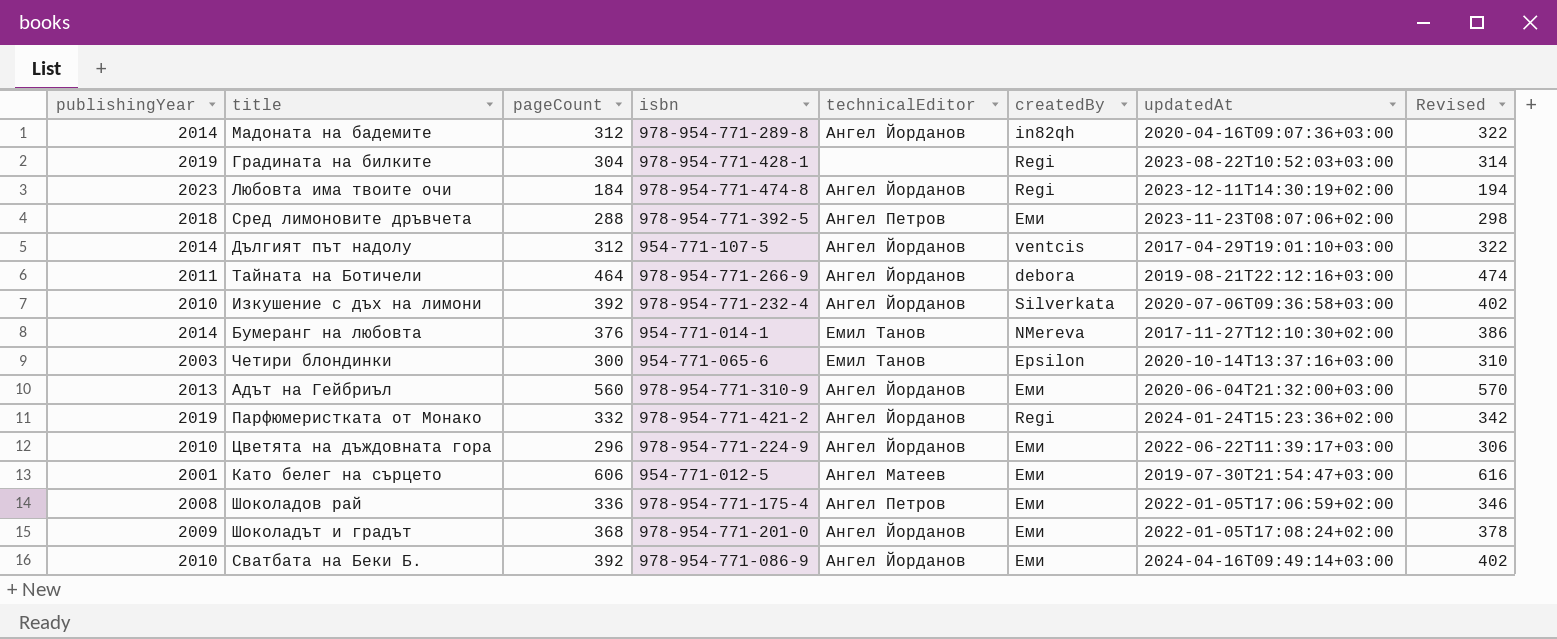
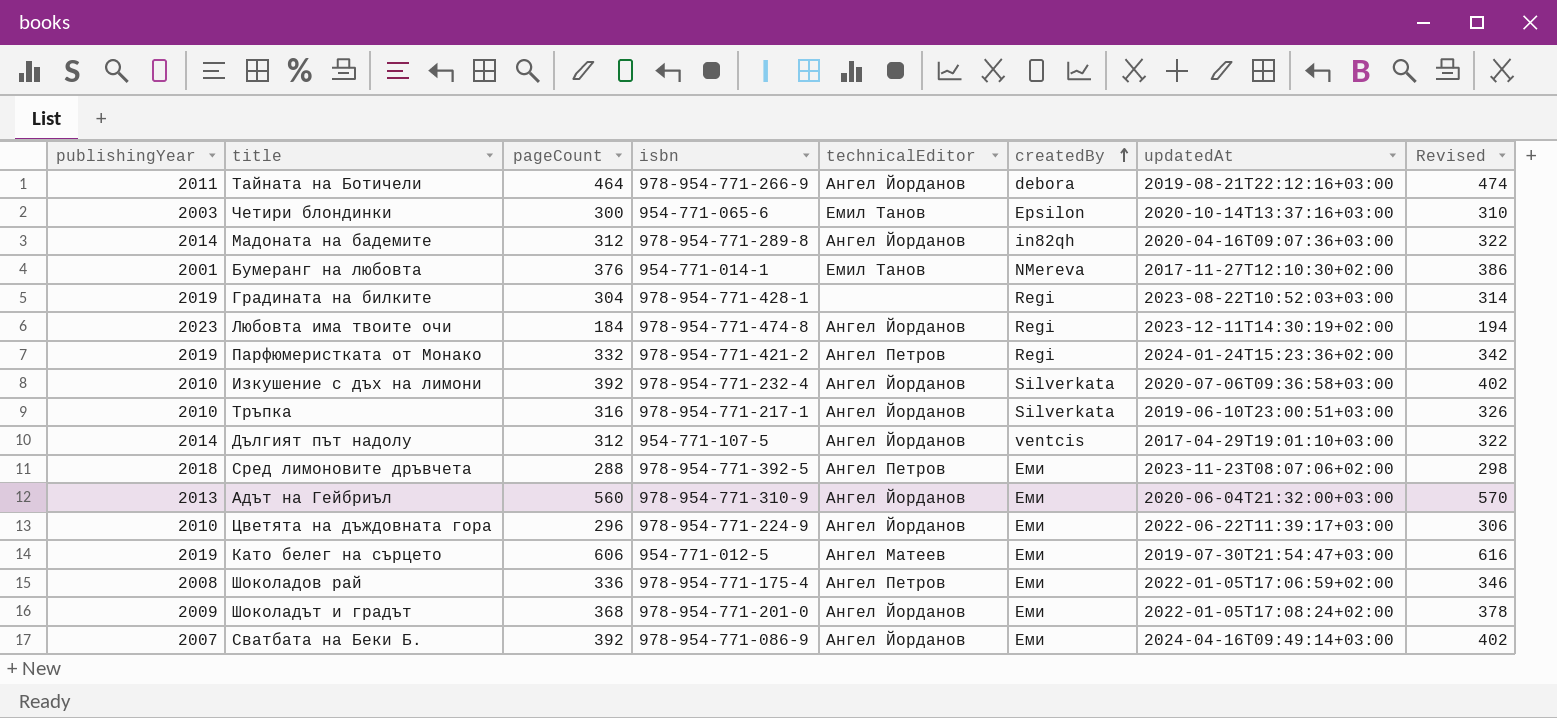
row order: none -> createdBy ascending
Бумеранг на любовта | publishingYear: 2014 -> 2001
Парфюмеристката от Монако | technicalEditor: Ангел Йорданов -> Ангел Петров
row Тръпка: none -> 2010 | 316 | 978-954-771-217-1 | Ангел Йорданов | Silverkata | 2019-06-10T23:00:51+03:00 | 326
Като белег на сърцето | publishingYear: 2001 -> 2019
Сватбата на Беки Б. | publishingYear: 2010 -> 2007

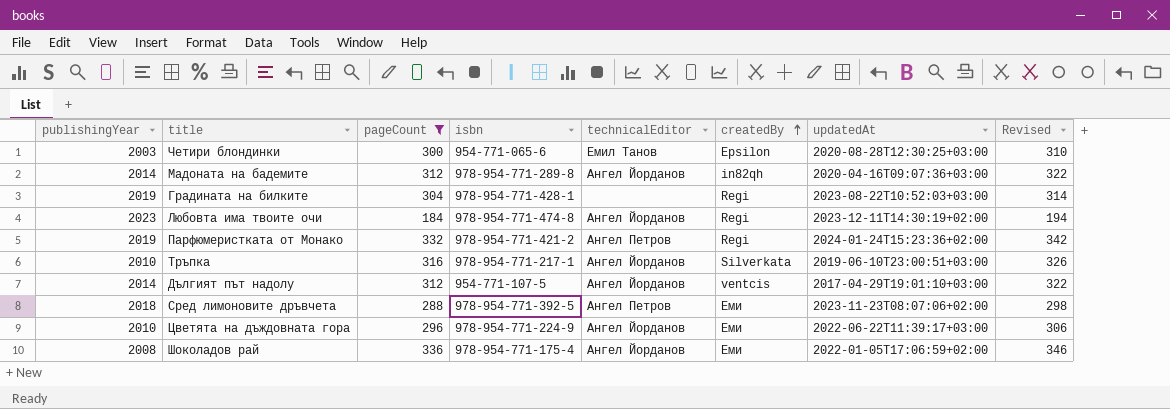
filter: none -> pageCount <= 336
Четири блондинки | updatedAt: 2020-10-14T13:37:16+03:00 -> 2020-08-28T12:30:25+03:00
Шоколадов рай | technicalEditor: Ангел Петров -> Ангел Йорданов

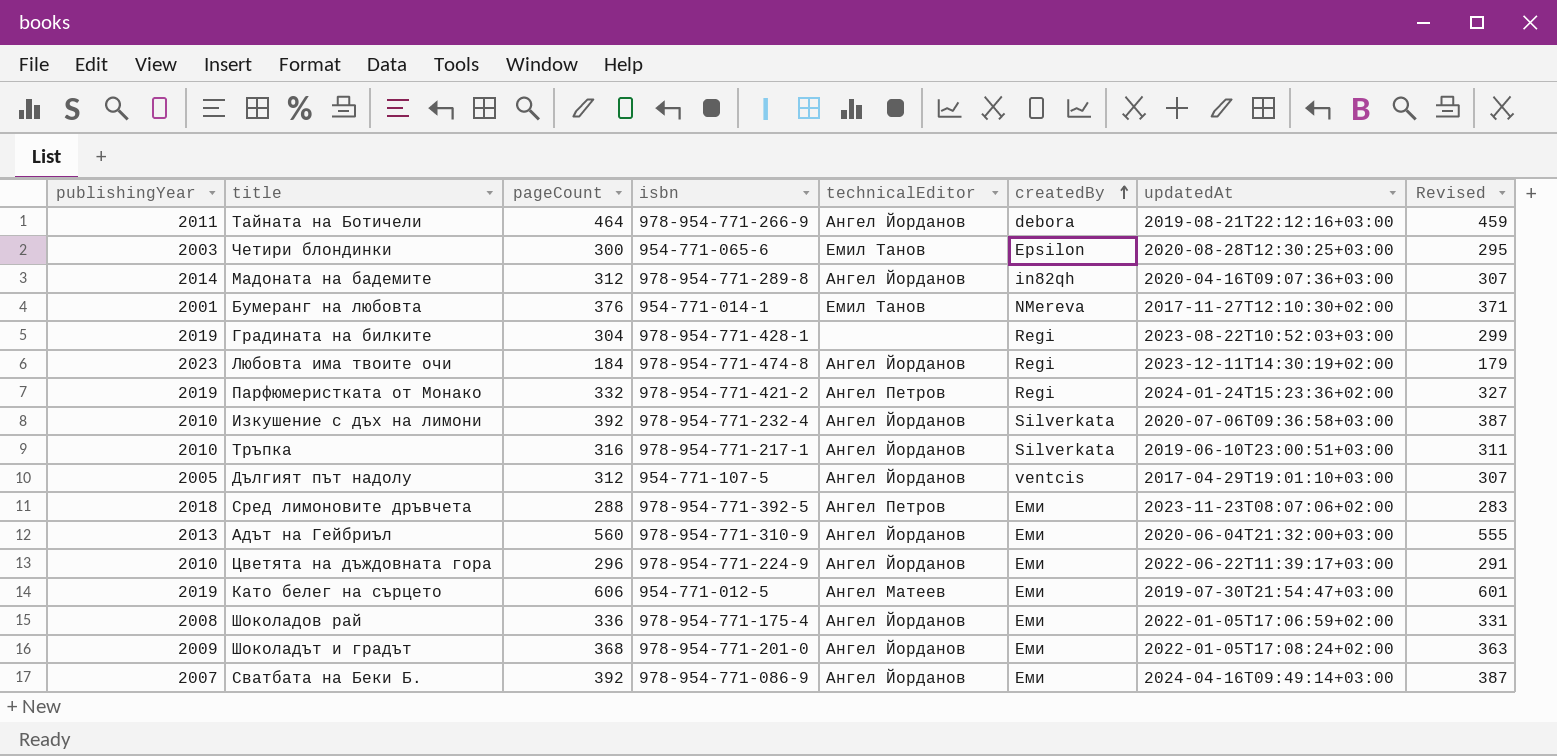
filter: pageCount <= 336 -> none
column Revised | formula: [pageCount] + 10 -> [pageCount] - 5
Дългият път надолу | publishingYear: 2014 -> 2005

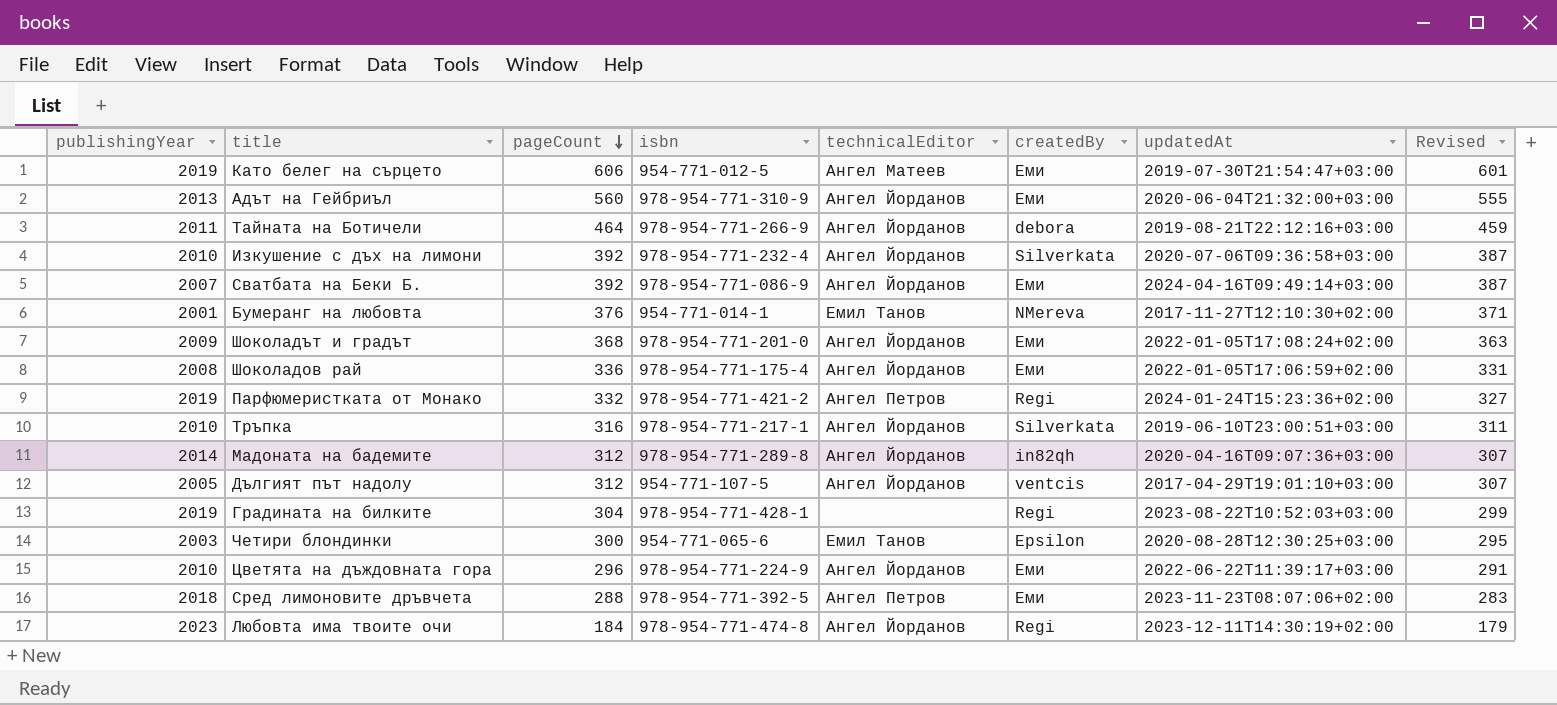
row order: createdBy ascending -> pageCount descending

